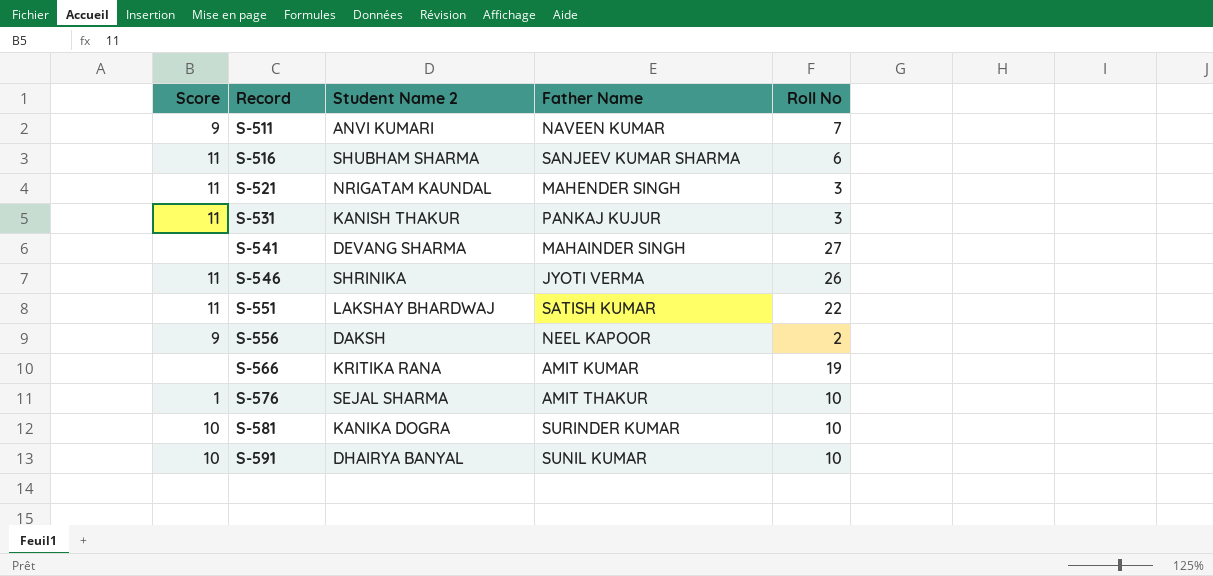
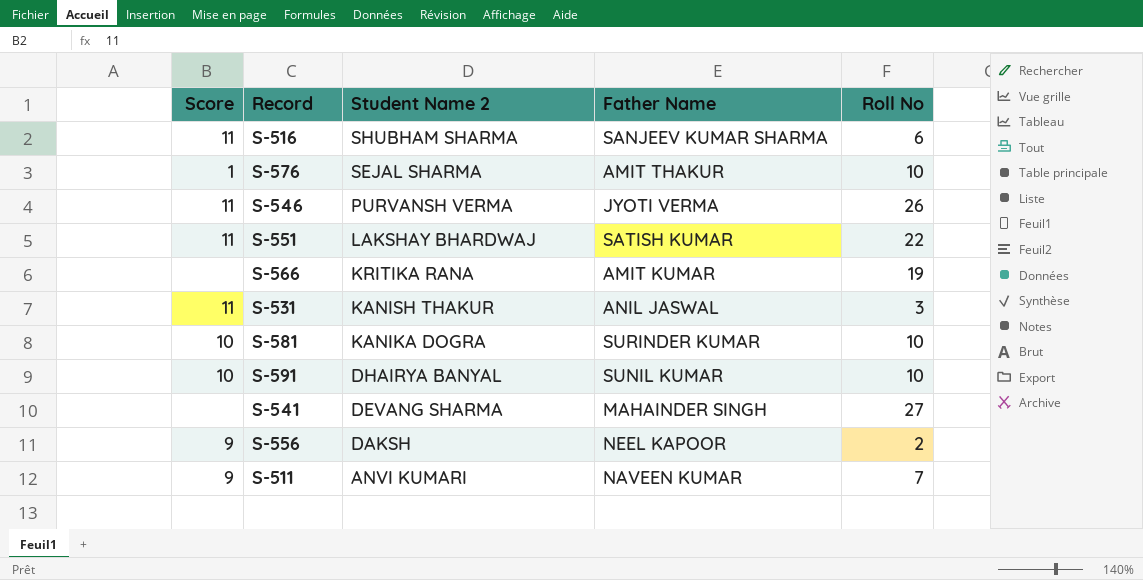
row order: Record ascending -> Student Name 2 descending
row S-521: 11 | NRIGATAM KAUNDAL | MAHENDER SINGH | 3 -> none
S-546 | Student Name 2: SHRINIKA -> PURVANSH VERMA
S-531 | Father Name: PANKAJ KUJUR -> ANIL JASWAL

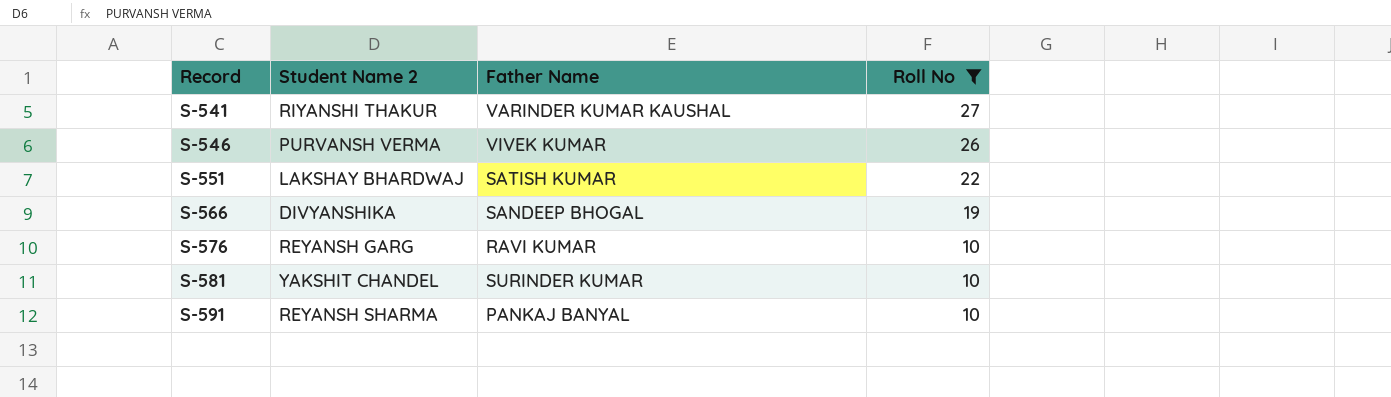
filter: none -> Roll No >= 10
row order: Student Name 2 descending -> Record ascending
column Score | position: 1 -> none
S-541 | Student Name 2: DEVANG SHARMA -> RIYANSHI THAKUR
S-541 | Father Name: MAHAINDER SINGH -> VARINDER KUMAR KAUSHAL
S-546 | Father Name: JYOTI VERMA -> VIVEK KUMAR
S-566 | Student Name 2: KRITIKA RANA -> DIVYANSHIKA
S-566 | Father Name: AMIT KUMAR -> SANDEEP BHOGAL
S-576 | Student Name 2: SEJAL SHARMA -> REYANSH GARG
S-576 | Father Name: AMIT THAKUR -> RAVI KUMAR
S-581 | Student Name 2: KANIKA DOGRA -> YAKSHIT CHANDEL
S-591 | Student Name 2: DHAIRYA BANYAL -> REYANSH SHARMA
S-591 | Father Name: SUNIL KUMAR -> PANKAJ BANYAL

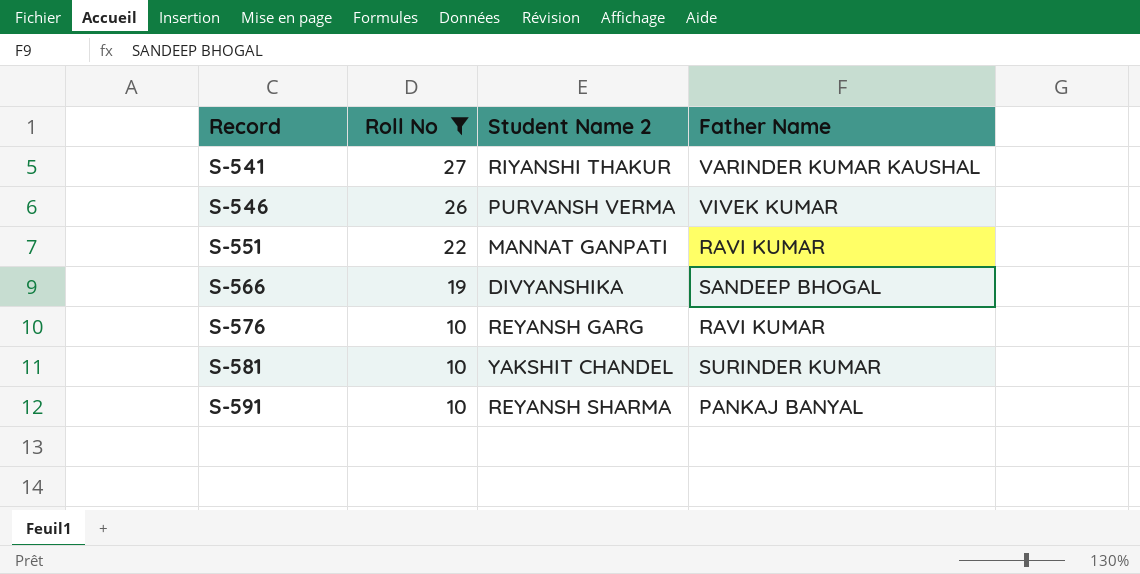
column Roll No | position: 4 -> 2
S-551 | Student Name 2: LAKSHAY BHARDWAJ -> MANNAT GANPATI
S-551 | Father Name: SATISH KUMAR -> RAVI KUMAR

